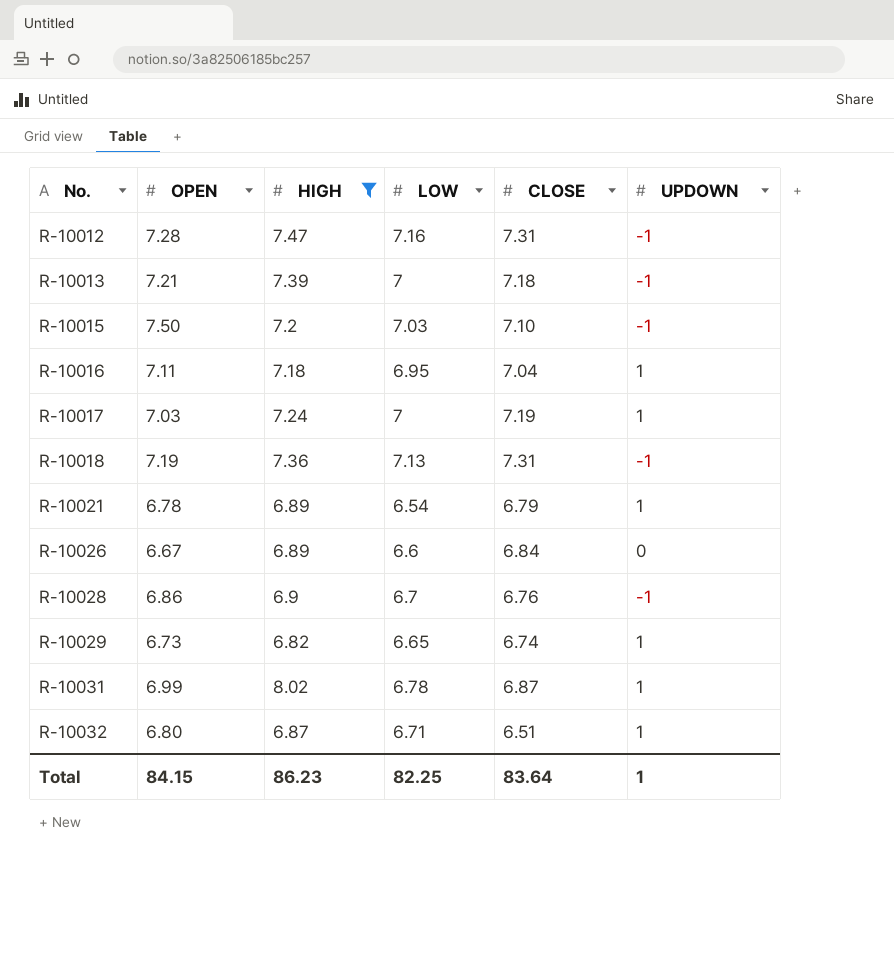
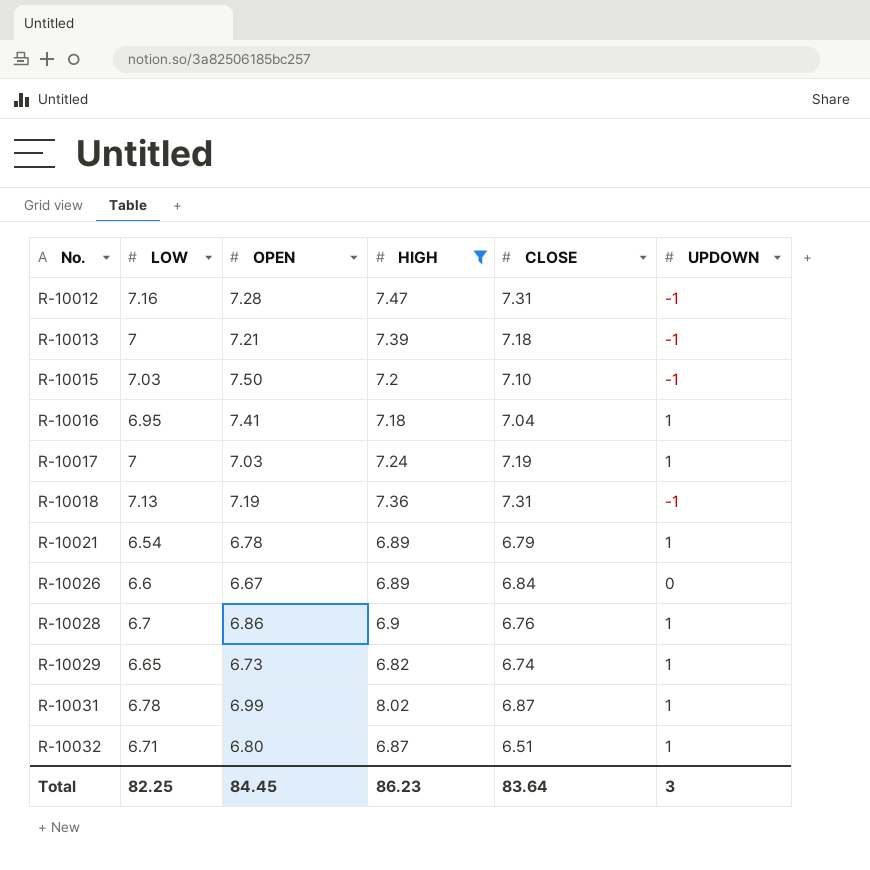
column LOW | position: 4 -> 2
R-10016 | OPEN: 7.11 -> 7.41
R-10028 | UPDOWN: -1 -> 1
Total | OPEN: 84.15 -> 84.45
Total | UPDOWN: 1 -> 3

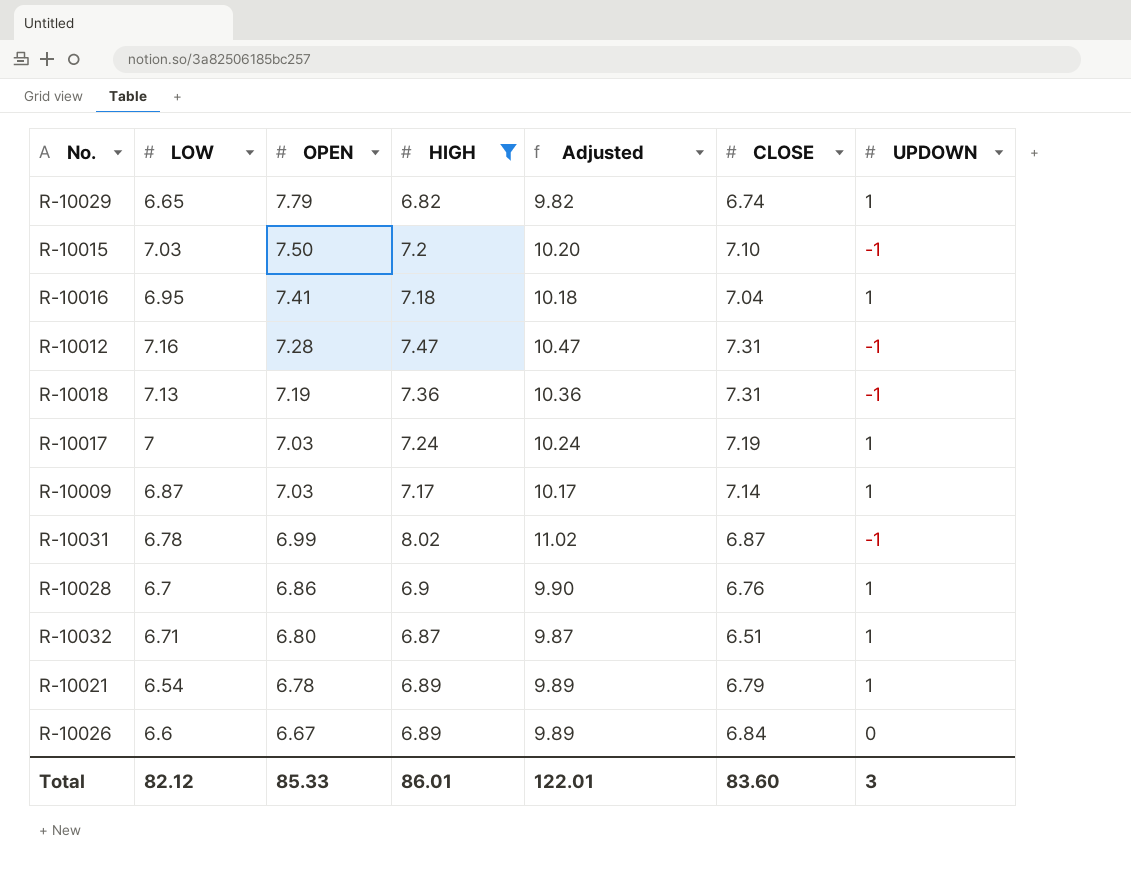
row order: No. ascending -> OPEN descending
column Adjusted | formula: none -> [HIGH] + 3
row R-10013: 7 | 7.21 | 7.39 | 7.18 | -1 -> none
R-10029 | OPEN: 6.73 -> 7.79
row R-10009: none -> 6.87 | 7.03 | 7.17 | 10.17 | 7.14 | 1
R-10031 | UPDOWN: 1 -> -1
Total | LOW: 82.25 -> 82.12
Total | OPEN: 84.45 -> 85.33
Total | HIGH: 86.23 -> 86.01
Total | CLOSE: 83.64 -> 83.60

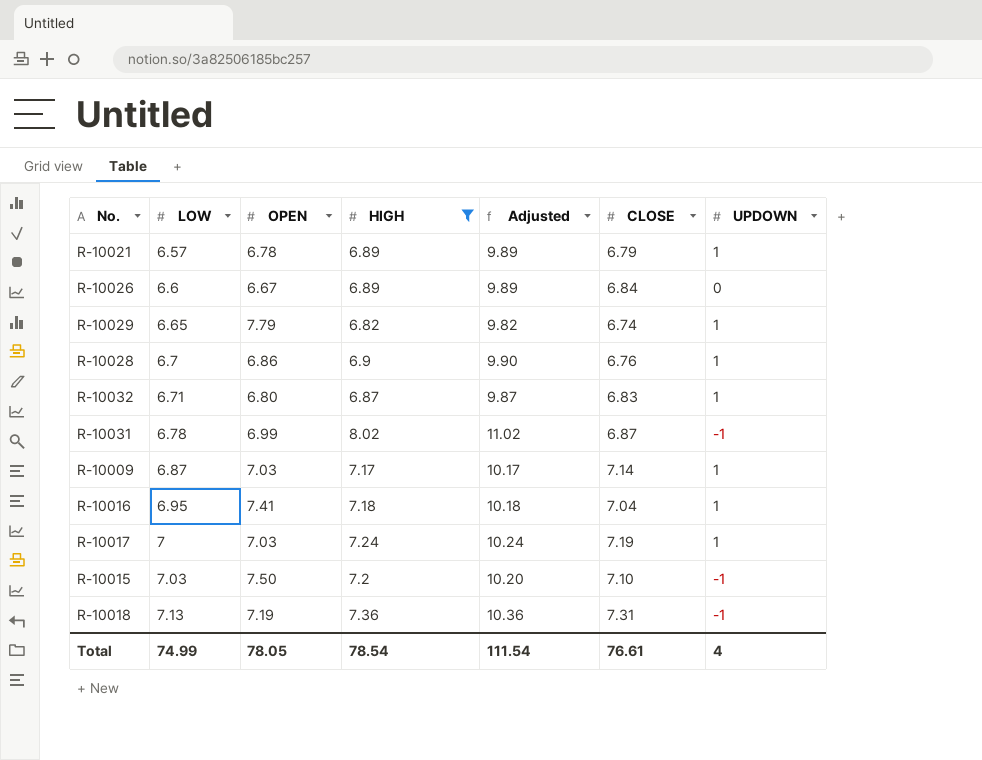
row order: OPEN descending -> LOW ascending
row R-10012: 7.16 | 7.28 | 7.47 | 10.47 | 7.31 | -1 -> none
R-10021 | LOW: 6.54 -> 6.57
R-10032 | CLOSE: 6.51 -> 6.83
Total | LOW: 82.12 -> 74.99
Total | OPEN: 85.33 -> 78.05
Total | HIGH: 86.01 -> 78.54
Total | Adjusted: 122.01 -> 111.54
Total | CLOSE: 83.60 -> 76.61
Total | UPDOWN: 3 -> 4

